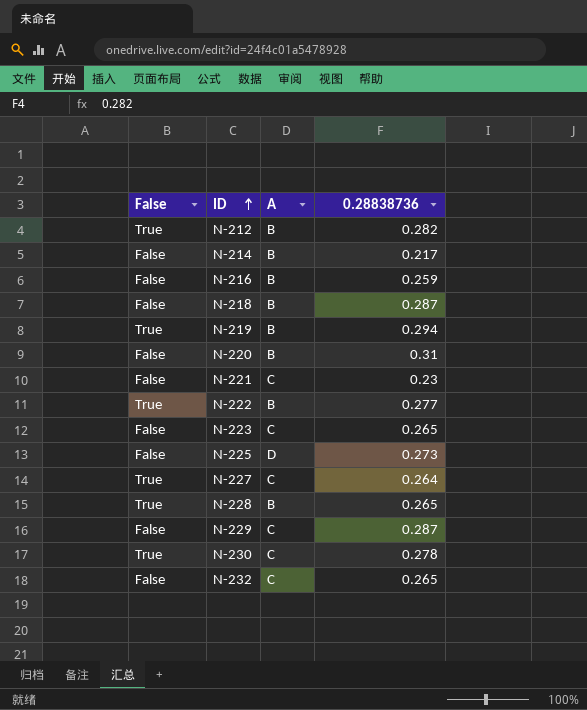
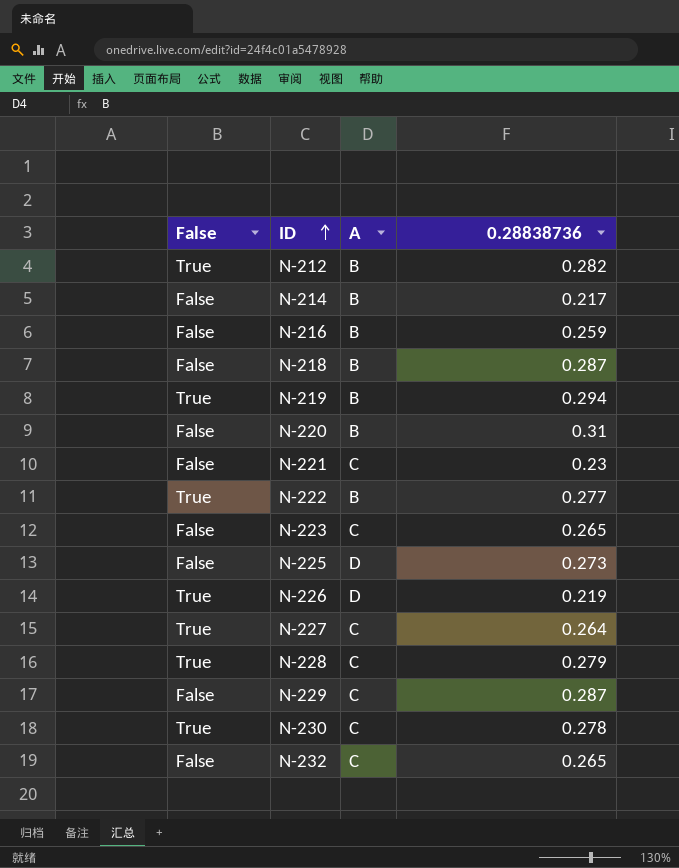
row N-226: none -> True | D | 0.219
N-228 | A: B -> C
N-228 | 0.28838736: 0.265 -> 0.279

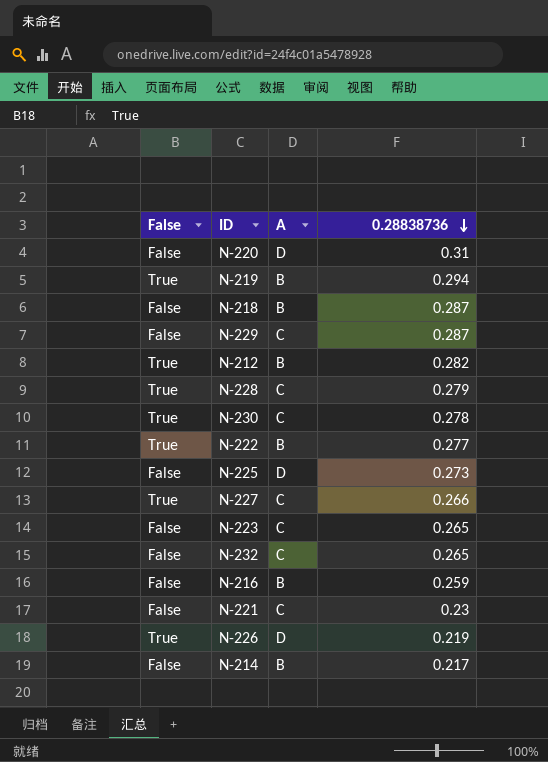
row order: ID ascending -> 0.28838736 descending
N-220 | A: B -> D
N-227 | 0.28838736: 0.264 -> 0.266

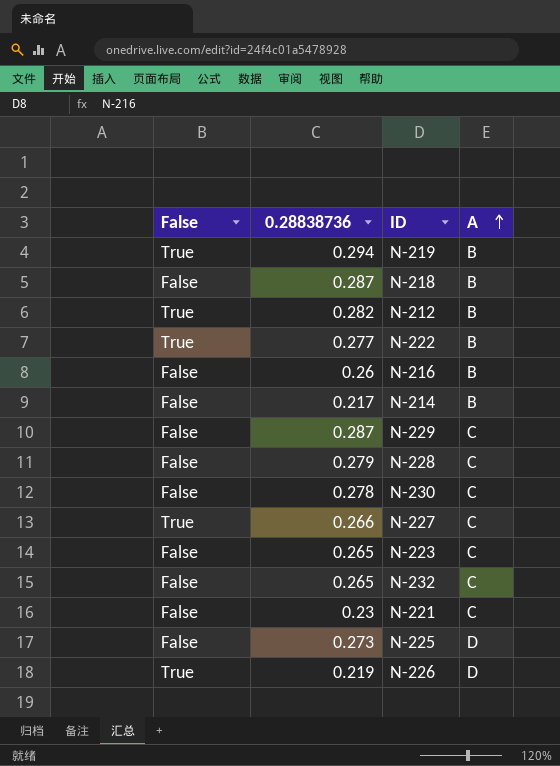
row order: 0.28838736 descending -> A ascending
column 0.28838736 | position: 4 -> 2
row N-220: False | D | 0.31 -> none
N-216 | 0.28838736: 0.259 -> 0.26
N-228 | False: True -> False
N-230 | False: True -> False

